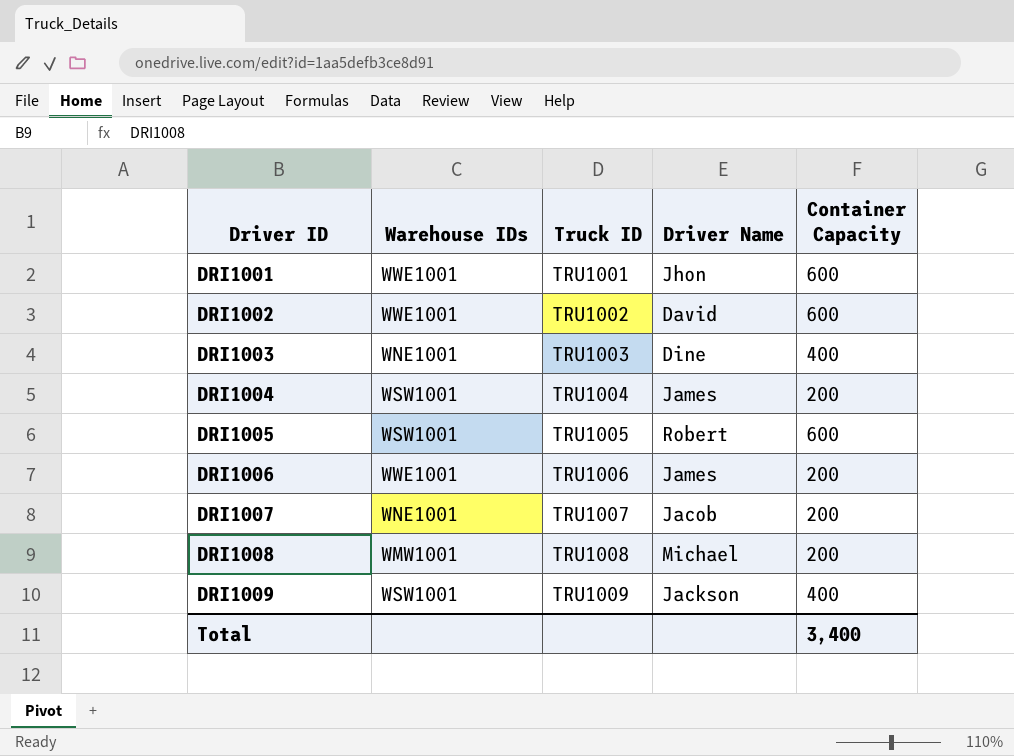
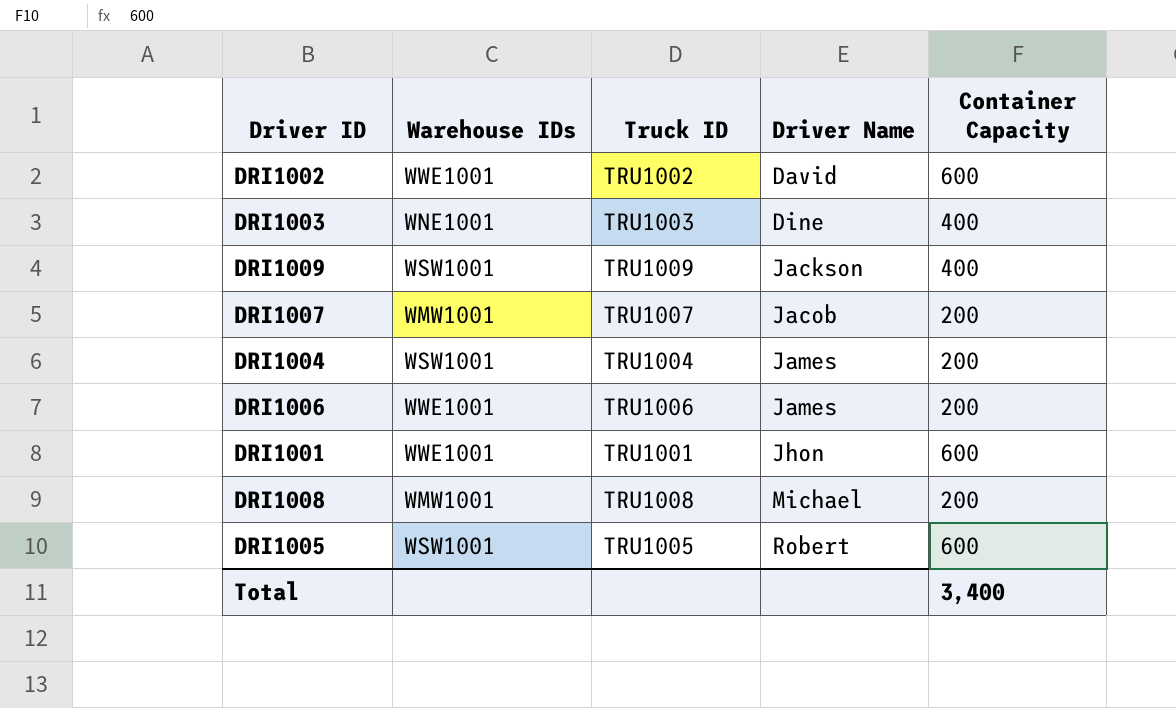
row order: Driver ID ascending -> Driver Name ascending
DRI1007 | Warehouse IDs: WNE1001 -> WMW1001

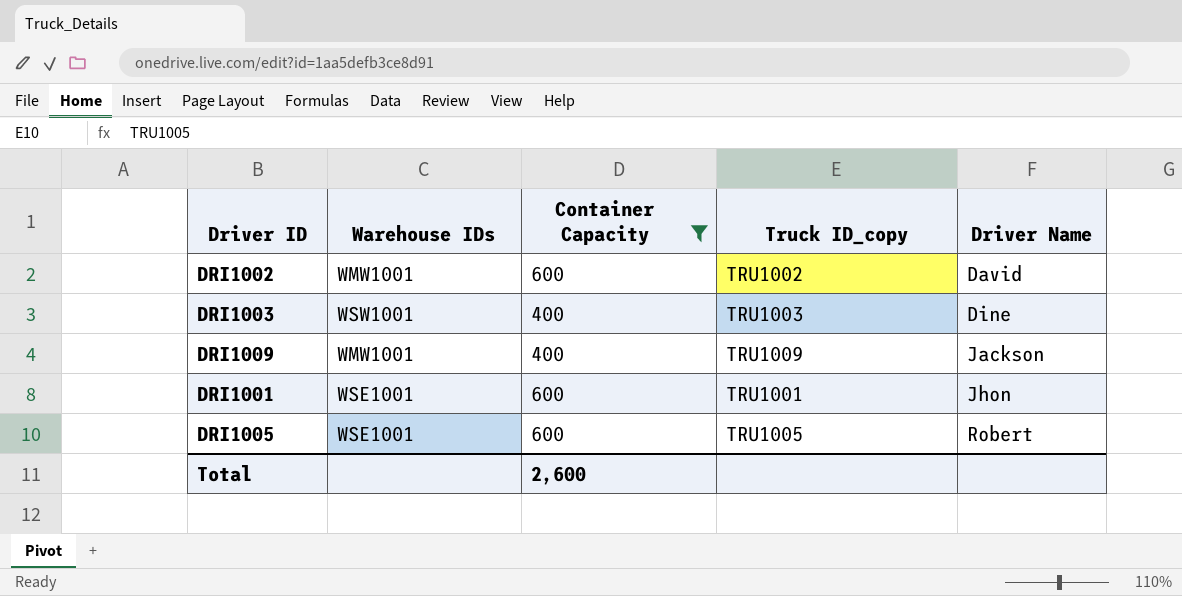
filter: none -> Container Capacity != 200
column Container Capacity | position: 5 -> 3
column name: Truck ID -> Truck ID_copy
DRI1002 | Warehouse IDs: WWE1001 -> WMW1001
DRI1003 | Warehouse IDs: WNE1001 -> WSW1001
DRI1009 | Warehouse IDs: WSW1001 -> WMW1001
DRI1001 | Warehouse IDs: WWE1001 -> WSE1001
DRI1005 | Warehouse IDs: WSW1001 -> WSE1001
Total | Container Capacity: 3,400 -> 2,600

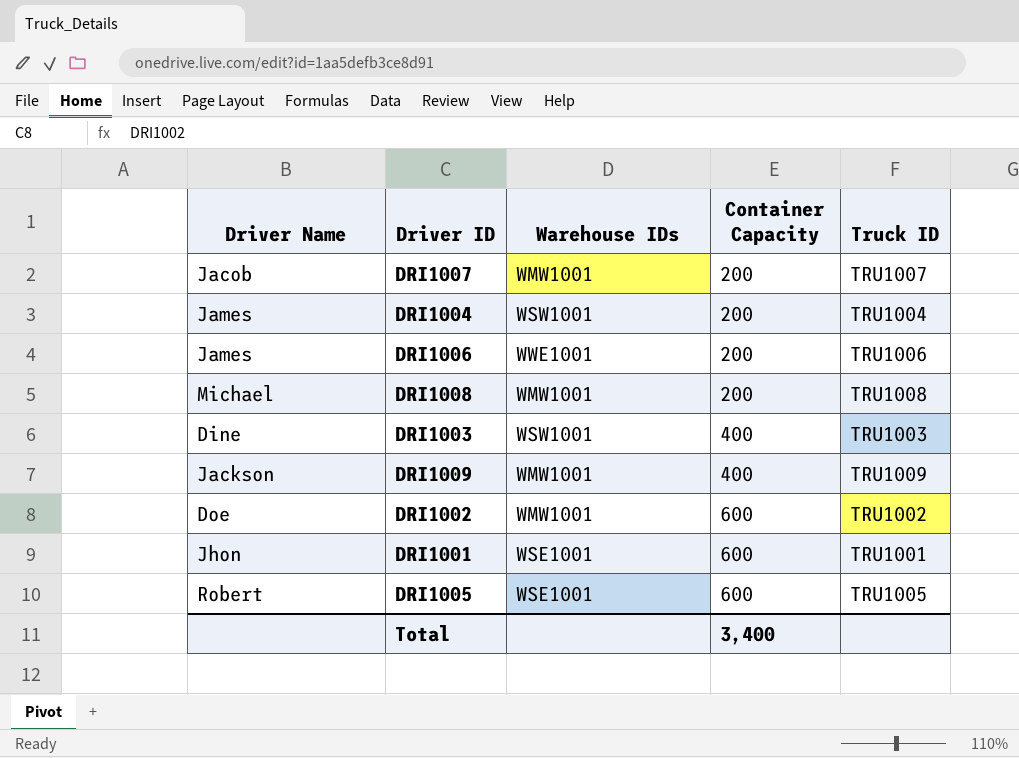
filter: Container Capacity != 200 -> none
row order: Driver Name ascending -> Container Capacity ascending
column Driver Name | position: 5 -> 1
column name: Truck ID_copy -> Truck ID
DRI1002 | Driver Name: David -> Doe
Total | Container Capacity: 2,600 -> 3,400

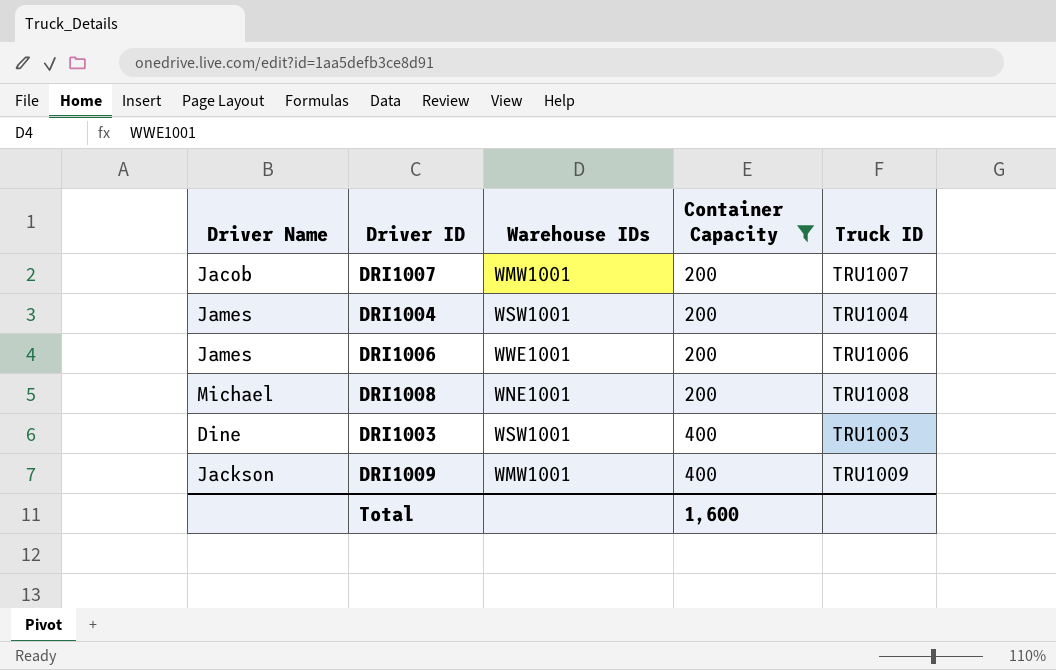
filter: none -> Container Capacity != 600
DRI1008 | Warehouse IDs: WMW1001 -> WNE1001
Total | Container Capacity: 3,400 -> 1,600

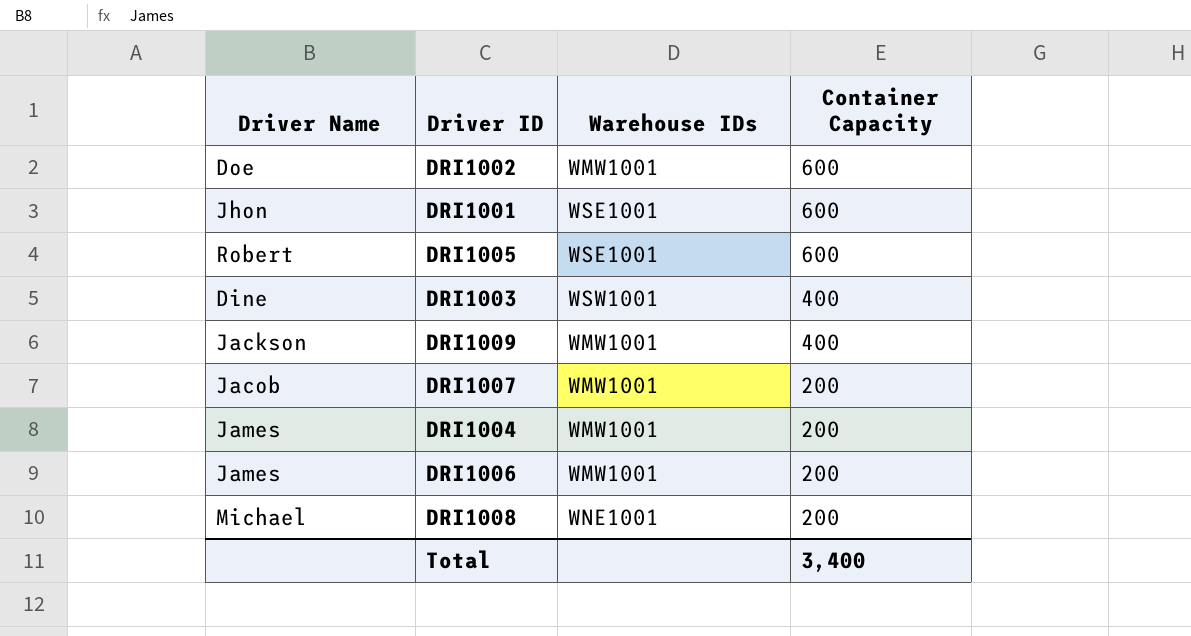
filter: Container Capacity != 600 -> none
row order: Container Capacity ascending -> Container Capacity descending
column Truck ID | position: 5 -> none
DRI1004 | Warehouse IDs: WSW1001 -> WMW1001
DRI1006 | Warehouse IDs: WWE1001 -> WMW1001
Total | Container Capacity: 1,600 -> 3,400

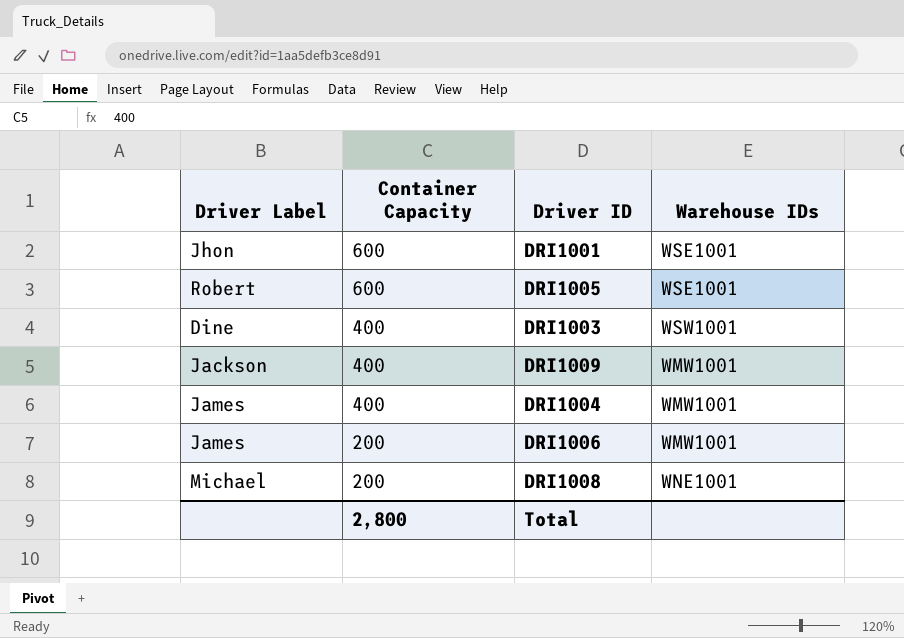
column name: Driver Name -> Driver Label
column Container Capacity | position: 4 -> 2
row DRI1002: Doe | WMW1001 | 600 -> none
row DRI1007: Jacob | WMW1001 | 200 -> none
DRI1004 | Container Capacity: 200 -> 400
Total | Container Capacity: 3,400 -> 2,800

